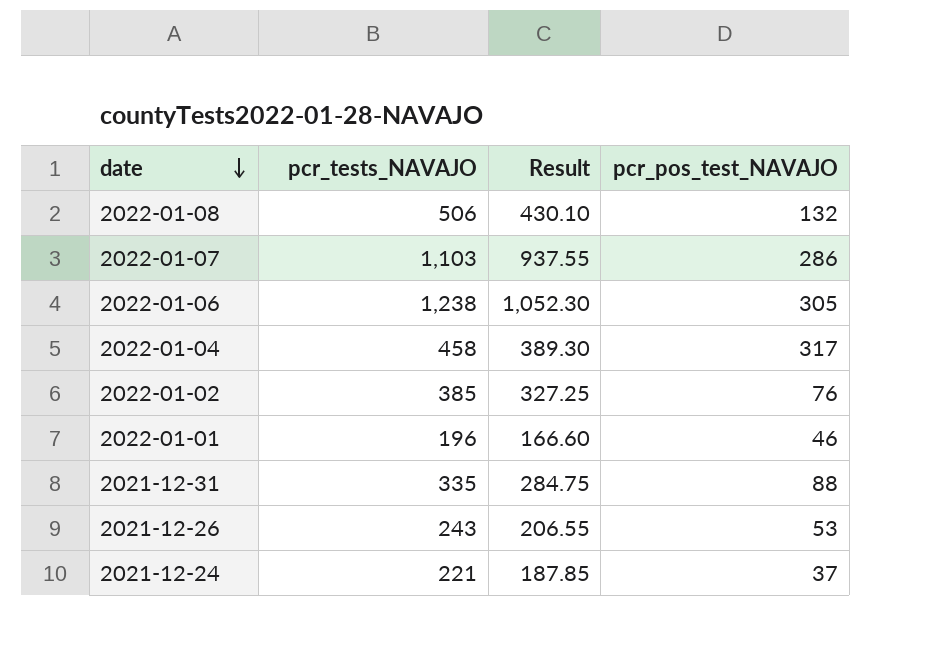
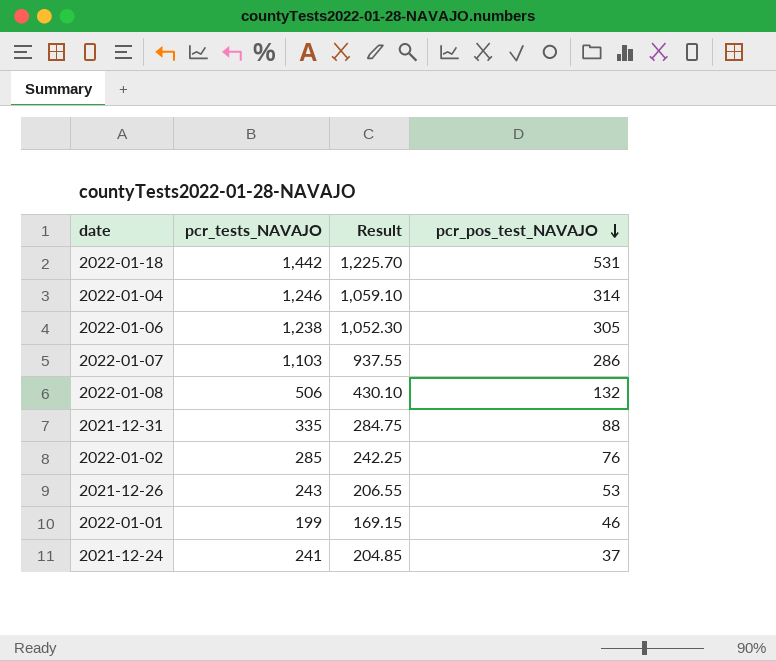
row order: date descending -> pcr_pos_test_NAVAJO descending
row 2022-01-18: none -> 1,442 | 1,225.70 | 531
2022-01-04 | pcr_tests_NAVAJO: 458 -> 1,246
2022-01-04 | Result: 389.30 -> 1,059.10
2022-01-04 | pcr_pos_test_NAVAJO: 317 -> 314
2022-01-02 | pcr_tests_NAVAJO: 385 -> 285
2022-01-02 | Result: 327.25 -> 242.25
2022-01-01 | pcr_tests_NAVAJO: 196 -> 199
2022-01-01 | Result: 166.60 -> 169.15
2021-12-24 | pcr_tests_NAVAJO: 221 -> 241
2021-12-24 | Result: 187.85 -> 204.85

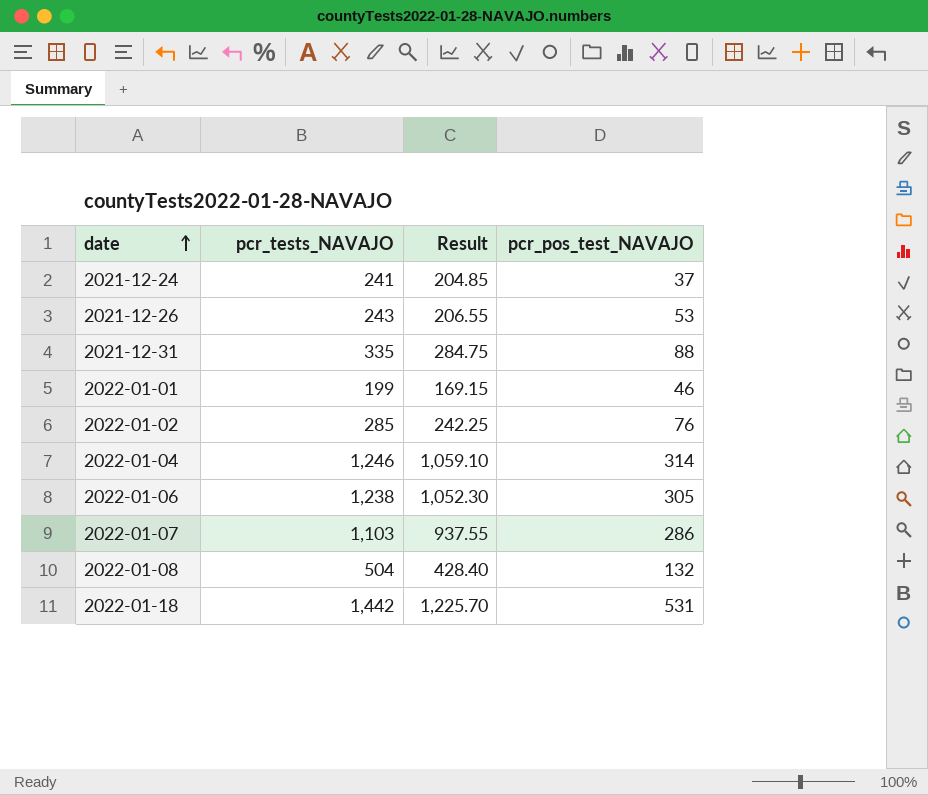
row order: pcr_pos_test_NAVAJO descending -> date ascending
2022-01-08 | pcr_tests_NAVAJO: 506 -> 504
2022-01-08 | Result: 430.10 -> 428.40

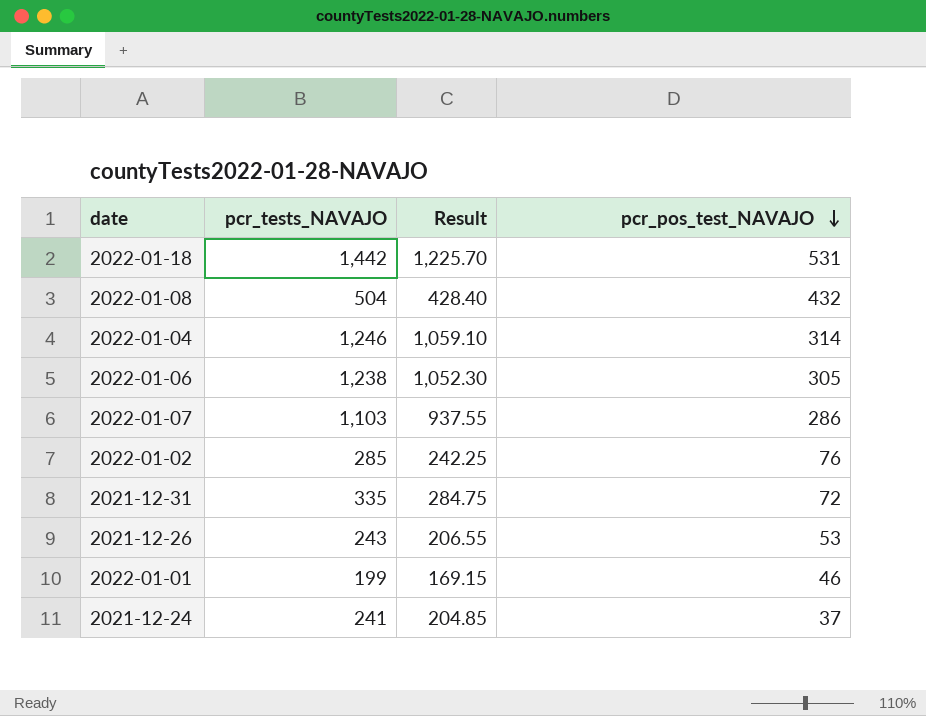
row order: date ascending -> pcr_pos_test_NAVAJO descending
2022-01-08 | pcr_pos_test_NAVAJO: 132 -> 432
2021-12-31 | pcr_pos_test_NAVAJO: 88 -> 72

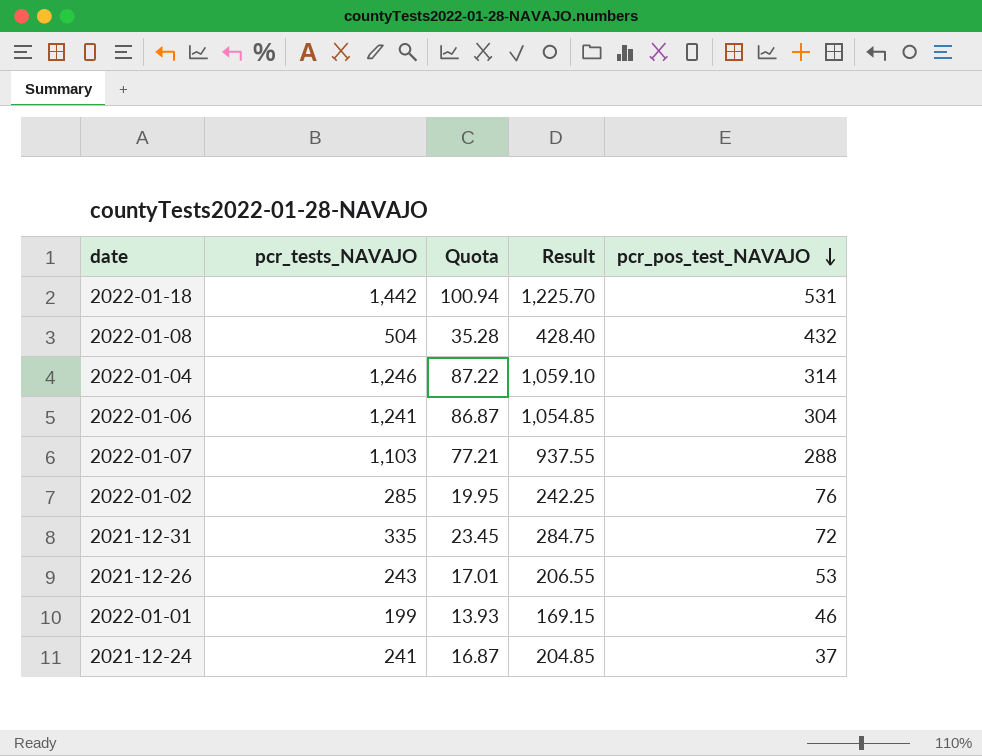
column Quota | formula: none -> [pcr_tests_NAVAJO] * 0.07
2022-01-06 | pcr_tests_NAVAJO: 1,238 -> 1,241
2022-01-06 | Result: 1,052.30 -> 1,054.85
2022-01-06 | pcr_pos_test_NAVAJO: 305 -> 304
2022-01-07 | pcr_pos_test_NAVAJO: 286 -> 288

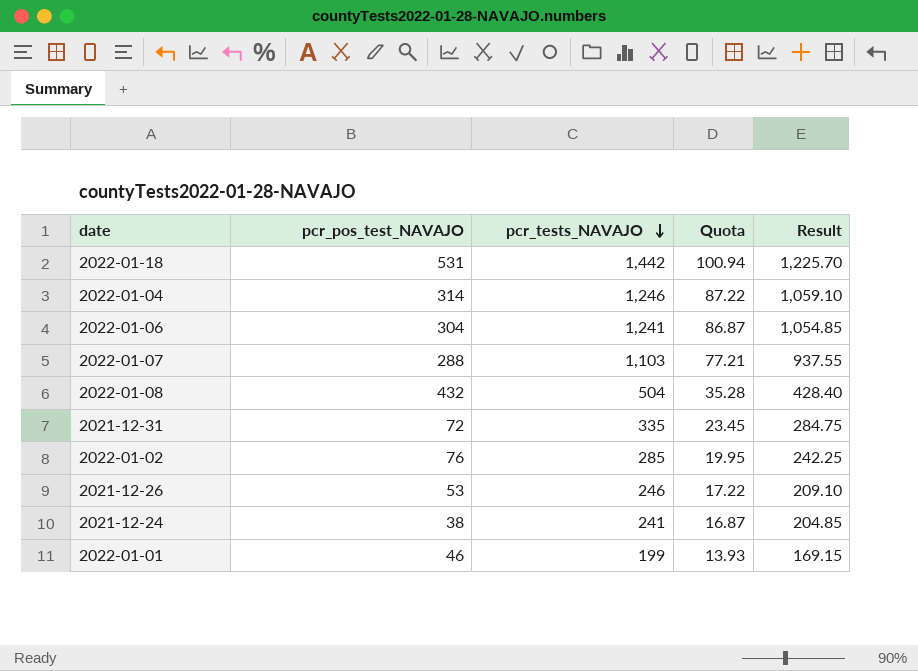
row order: pcr_pos_test_NAVAJO descending -> pcr_tests_NAVAJO descending
column pcr_pos_test_NAVAJO | position: 5 -> 2
2021-12-26 | pcr_tests_NAVAJO: 243 -> 246
2021-12-26 | Quota: 17.01 -> 17.22
2021-12-26 | Result: 206.55 -> 209.10
2021-12-24 | pcr_pos_test_NAVAJO: 37 -> 38

